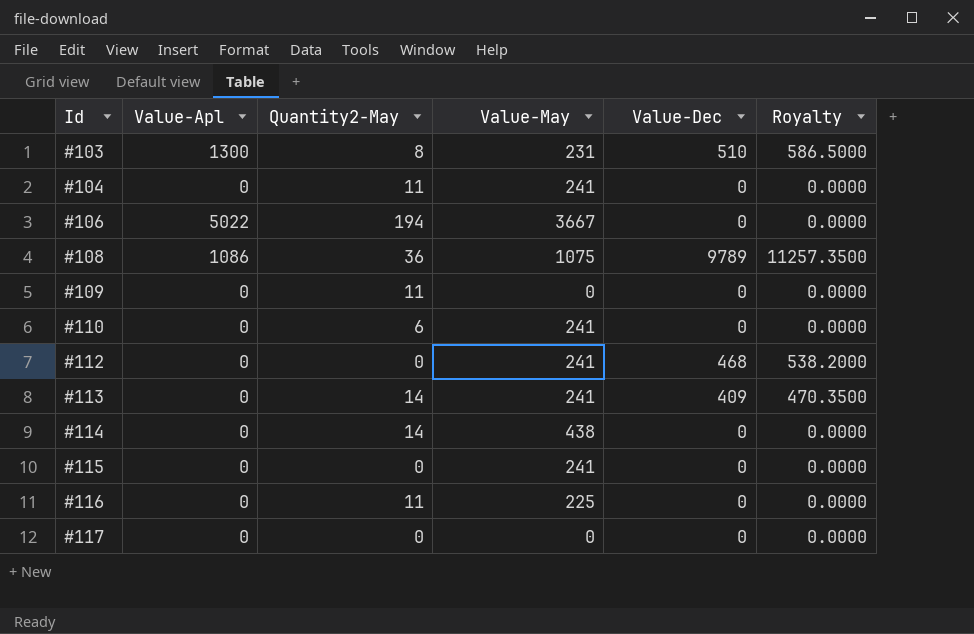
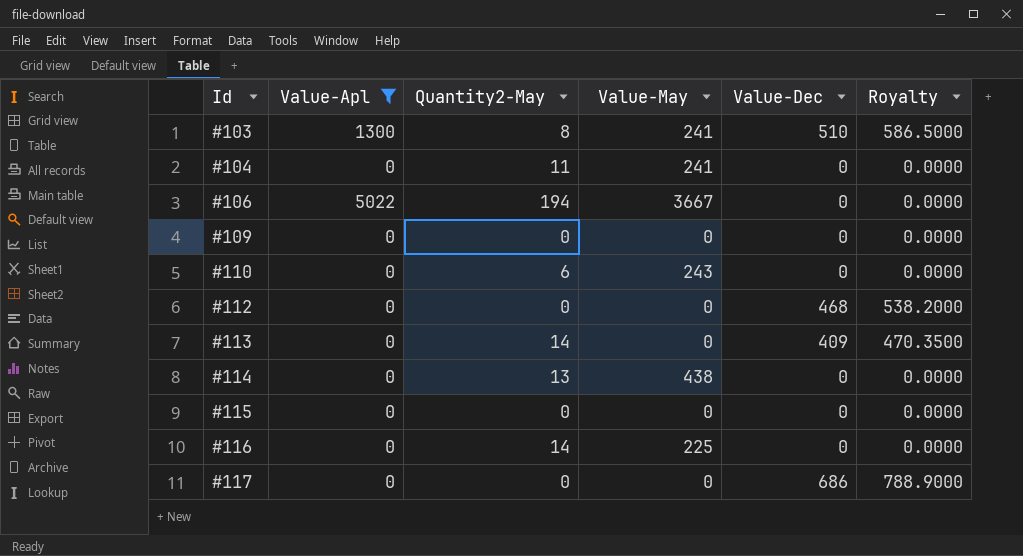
filter: none -> Value-Apl != 1086
#103 | Value-May: 231 -> 241
#109 | Quantity2-May: 11 -> 0
#110 | Value-May: 241 -> 243
#112 | Value-May: 241 -> 0
#113 | Value-May: 241 -> 0
#114 | Quantity2-May: 14 -> 13
#115 | Value-May: 241 -> 0
#116 | Quantity2-May: 11 -> 14
#117 | Value-Dec: 0 -> 686
#117 | Royalty: 0.0000 -> 788.9000

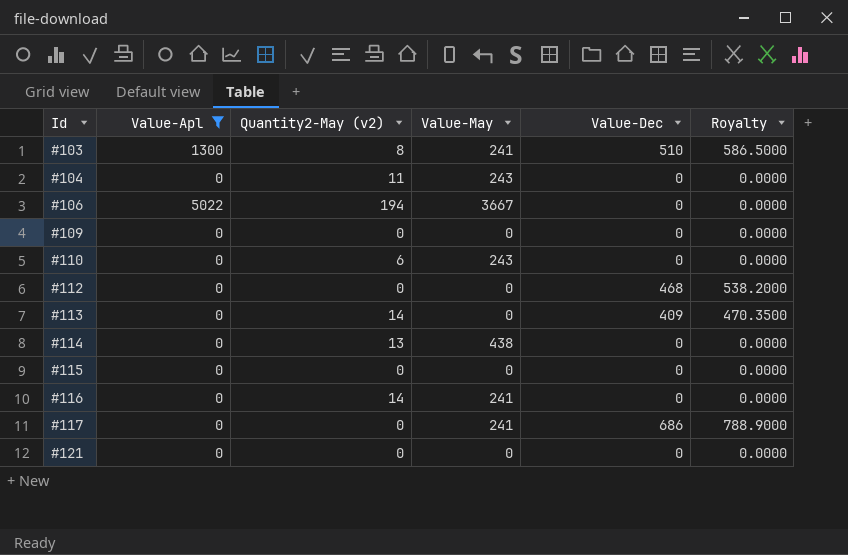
column name: Quantity2-May -> Quantity2-May (v2)
#104 | Value-May: 241 -> 243
#116 | Value-May: 225 -> 241
#117 | Value-May: 0 -> 241
row #121: none -> 0 | 0 | 0 | 0 | 0.0000

